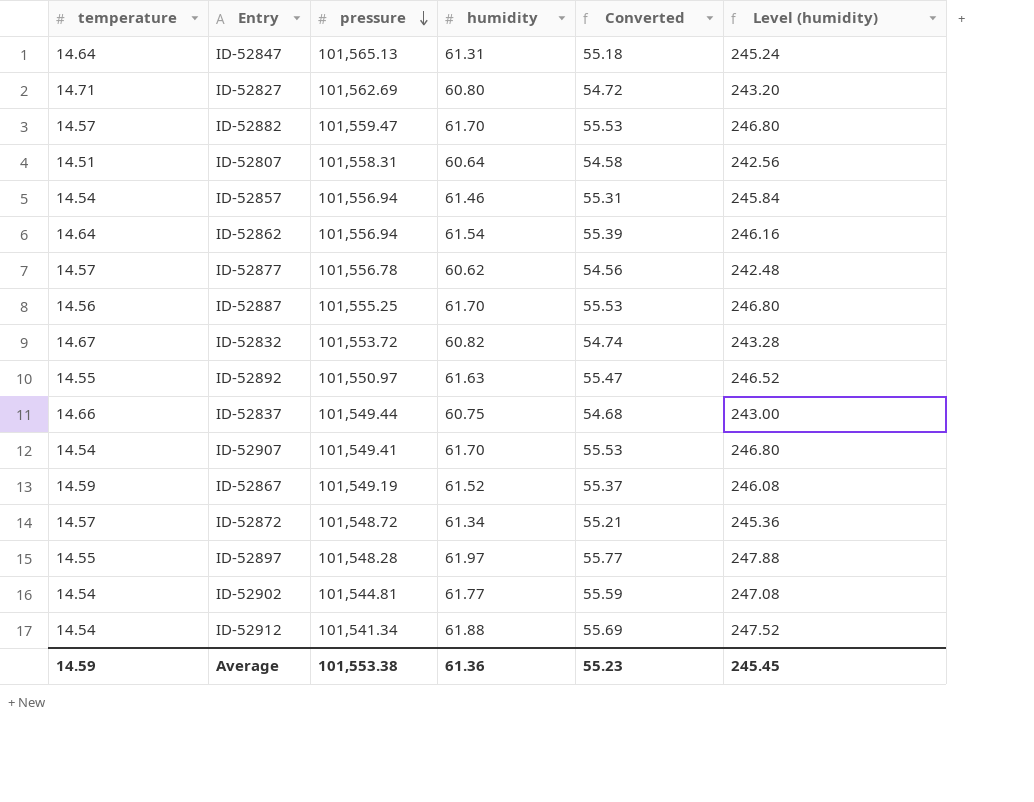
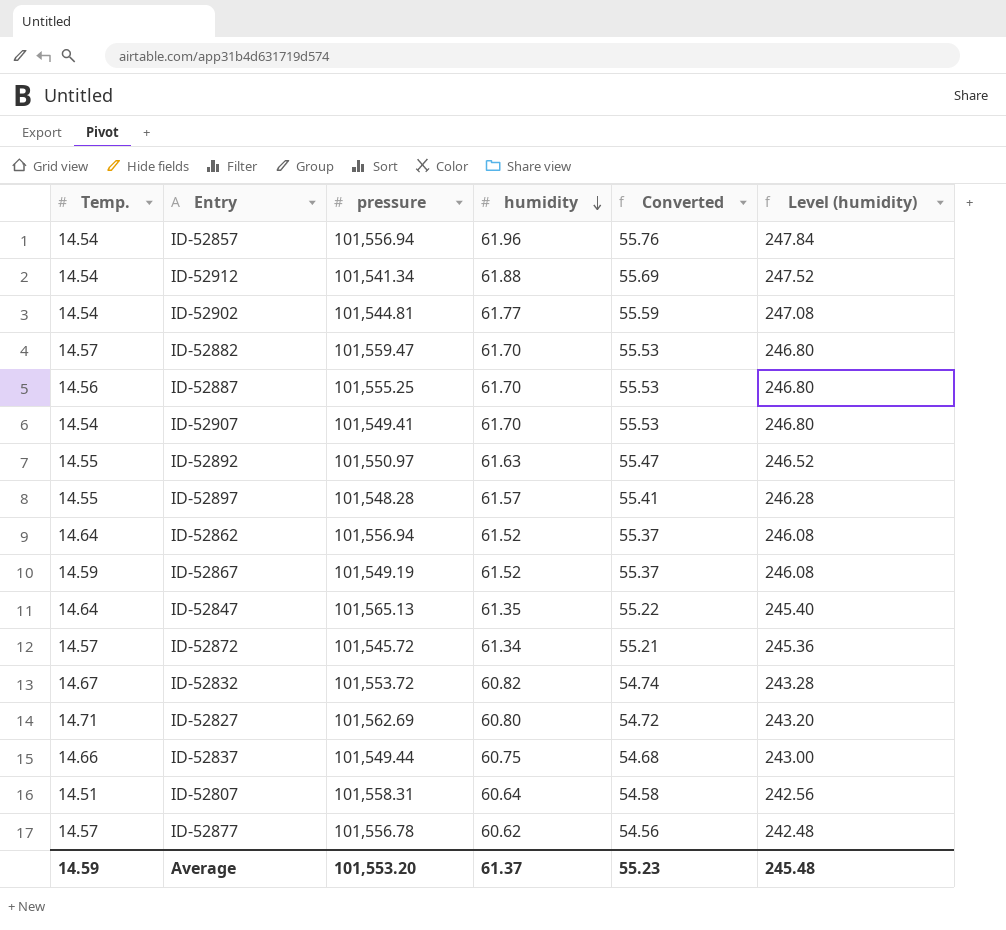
row order: pressure descending -> humidity descending
column name: temperature -> Temp.
ID-52857 | humidity: 61.46 -> 61.96
ID-52857 | Converted: 55.31 -> 55.76
ID-52857 | Level (humidity): 245.84 -> 247.84
ID-52897 | humidity: 61.97 -> 61.57
ID-52897 | Converted: 55.77 -> 55.41
ID-52897 | Level (humidity): 247.88 -> 246.28
ID-52862 | humidity: 61.54 -> 61.52
ID-52862 | Converted: 55.39 -> 55.37
ID-52862 | Level (humidity): 246.16 -> 246.08
ID-52847 | humidity: 61.31 -> 61.35
ID-52847 | Converted: 55.18 -> 55.22
ID-52847 | Level (humidity): 245.24 -> 245.40
ID-52872 | pressure: 101,548.72 -> 101,545.72
Average | pressure: 101,553.38 -> 101,553.20
Average | humidity: 61.36 -> 61.37
Average | Level (humidity): 245.45 -> 245.48

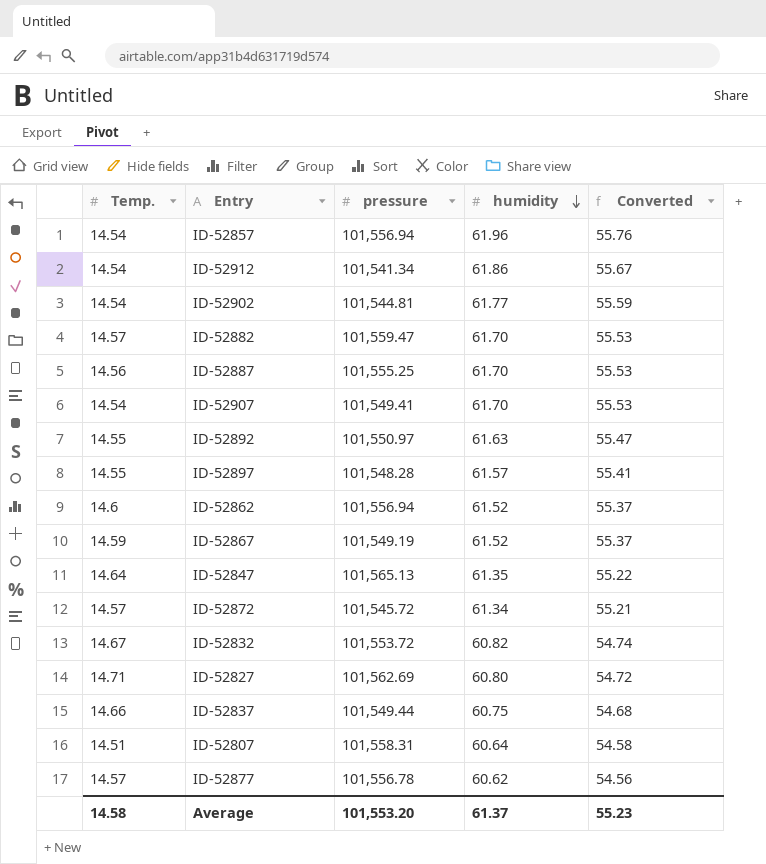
column Level (humidity) | formula: [humidity] * 4 -> none
ID-52912 | humidity: 61.88 -> 61.86
ID-52912 | Converted: 55.69 -> 55.67
ID-52862 | Temp.: 14.64 -> 14.6
Average | Temp.: 14.59 -> 14.58

